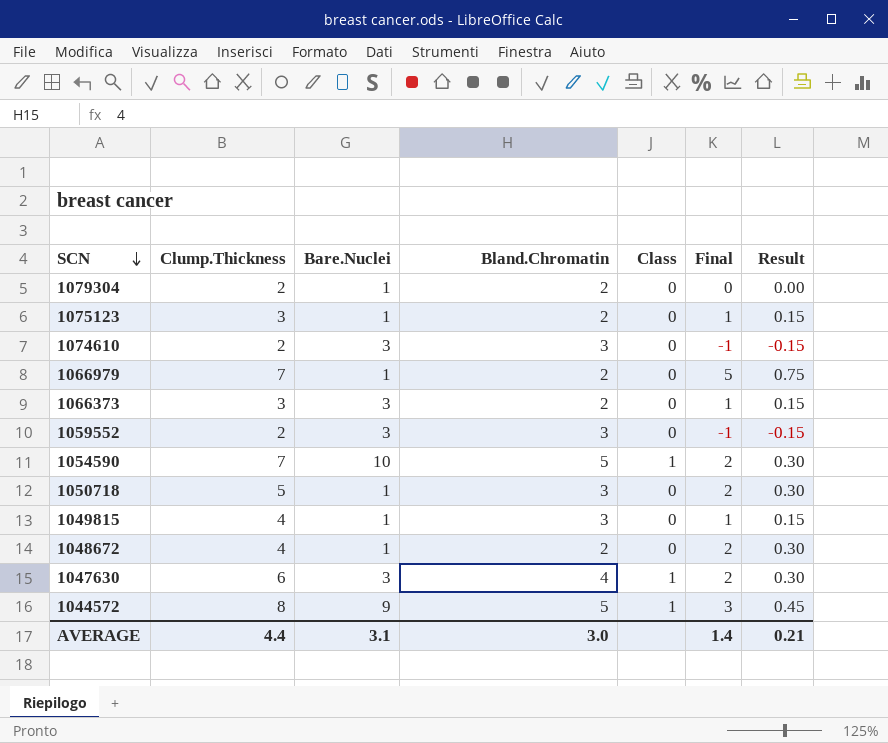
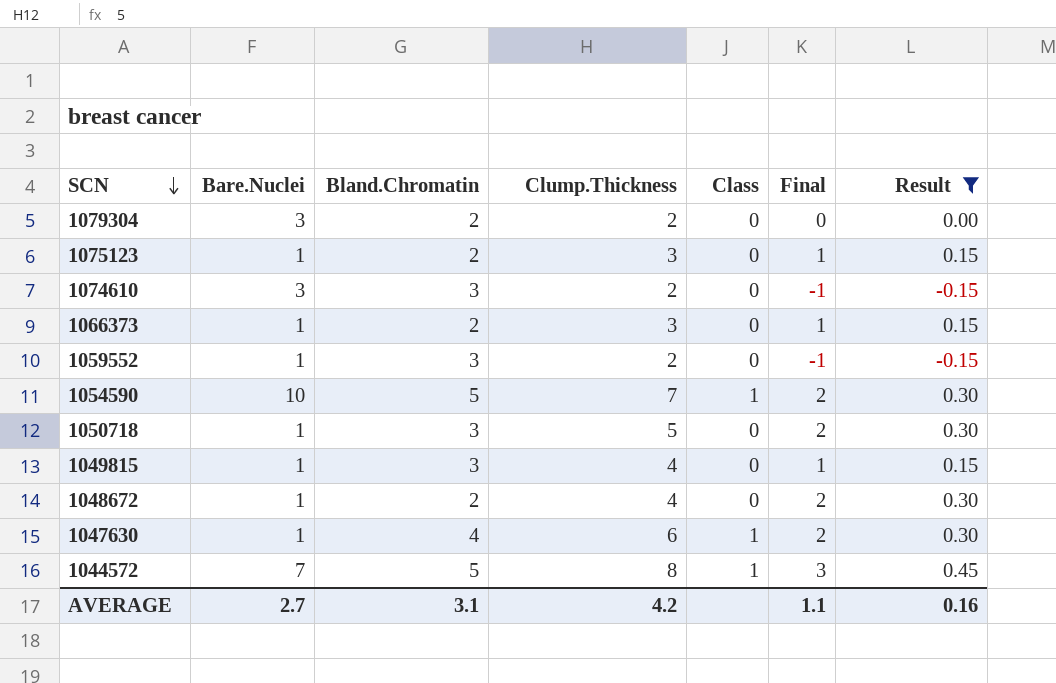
filter: none -> Result != 0.75
column Clump.Thickness | position: 2 -> 4
1079304 | Bare.Nuclei: 1 -> 3
1066373 | Bare.Nuclei: 3 -> 1
1059552 | Bare.Nuclei: 3 -> 1
1047630 | Bare.Nuclei: 3 -> 1
1044572 | Bare.Nuclei: 9 -> 7
AVERAGE | Bare.Nuclei: 3.1 -> 2.7
AVERAGE | Bland.Chromatin: 3.0 -> 3.1
AVERAGE | Clump.Thickness: 4.4 -> 4.2
AVERAGE | Final: 1.4 -> 1.1
AVERAGE | Result: 0.21 -> 0.16

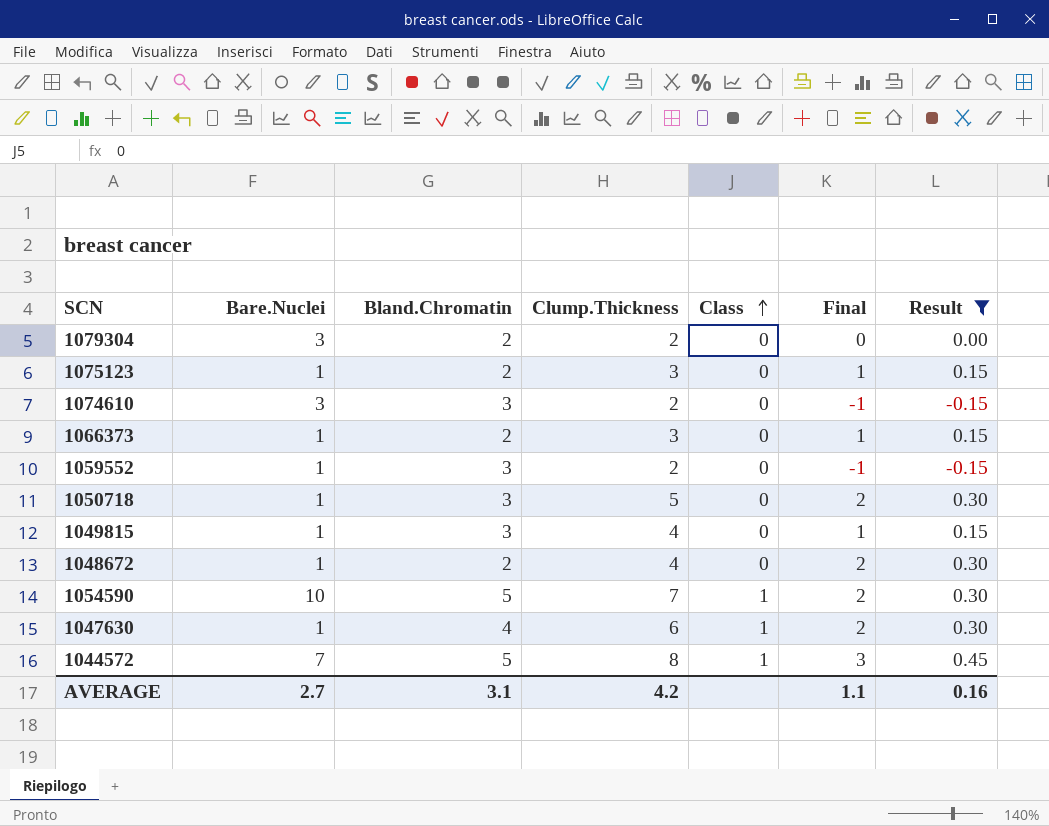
row order: SCN descending -> Class ascending

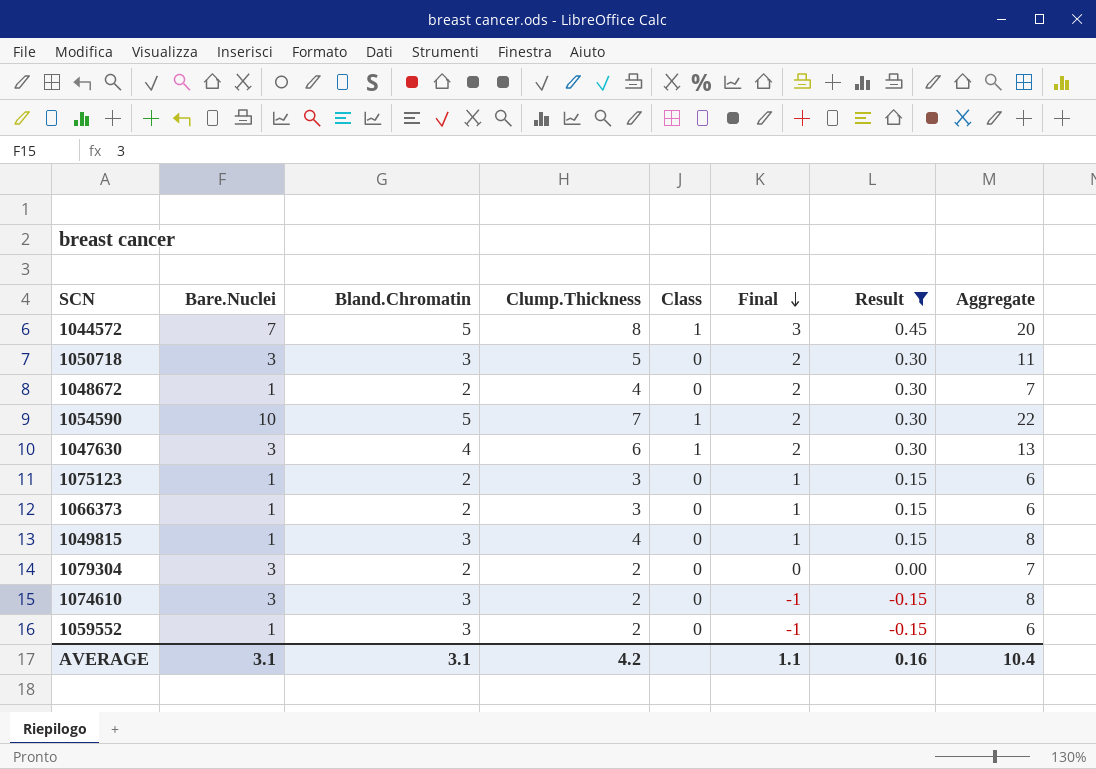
row order: Class ascending -> Final descending
column Aggregate | formula: none -> [Bare.Nuclei] + [Bland.Chromatin] + [Clump.Thickness]
1050718 | Bare.Nuclei: 1 -> 3
1047630 | Bare.Nuclei: 1 -> 3
AVERAGE | Bare.Nuclei: 2.7 -> 3.1

